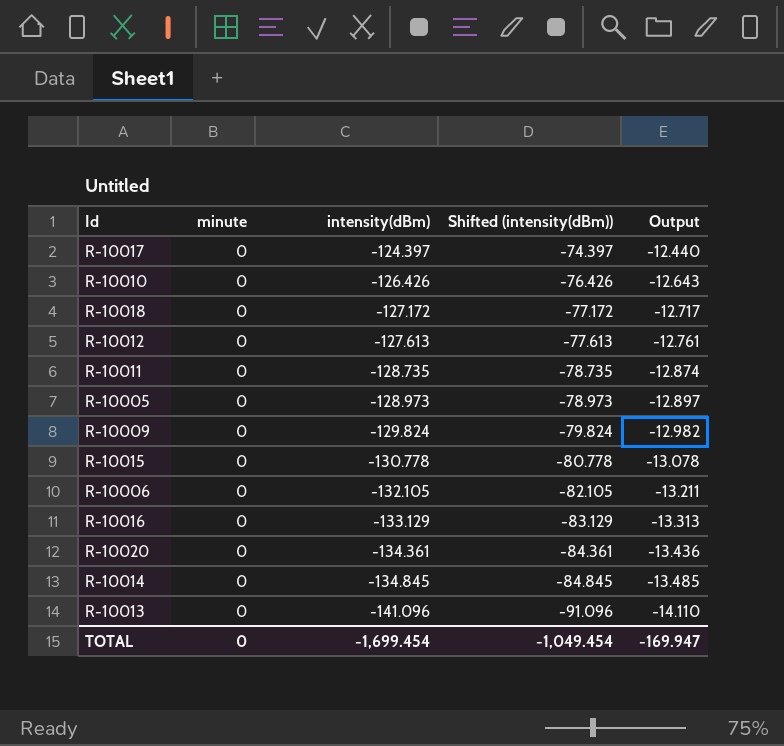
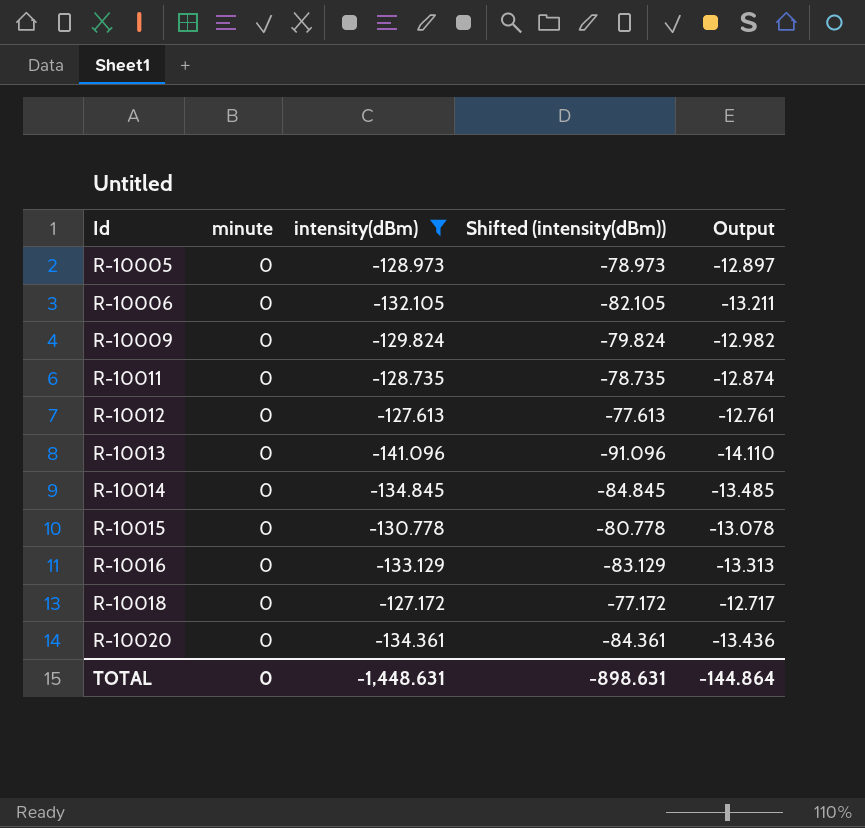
filter: none -> intensity(dBm) <= -127.172
row order: intensity(dBm) descending -> Id ascending
TOTAL | intensity(dBm): -1,699.454 -> -1,448.631
TOTAL | Shifted (intensity(dBm)): -1,049.454 -> -898.631
TOTAL | Output: -169.947 -> -144.864

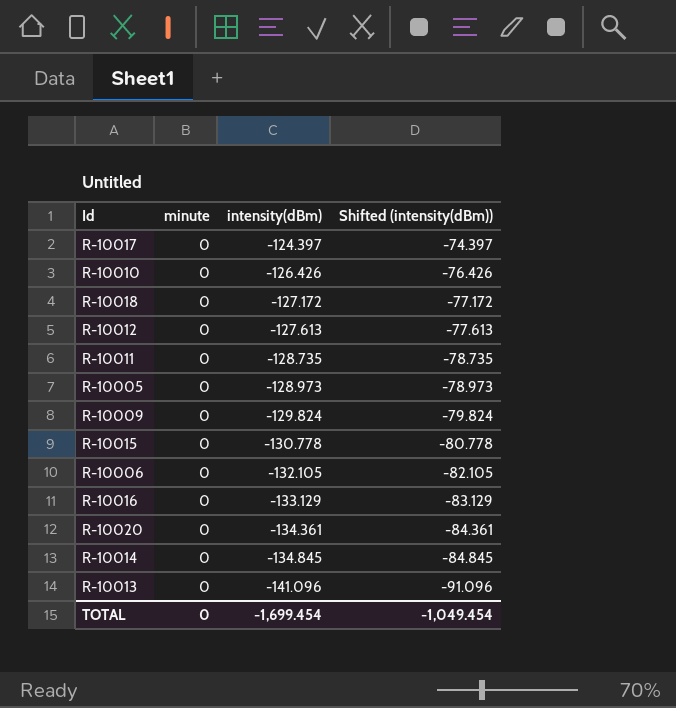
filter: intensity(dBm) <= -127.172 -> none
row order: Id ascending -> intensity(dBm) descending
column Output | formula: [intensity(dBm)] * 0.1 -> none
TOTAL | intensity(dBm): -1,448.631 -> -1,699.454
TOTAL | Shifted (intensity(dBm)): -898.631 -> -1,049.454

